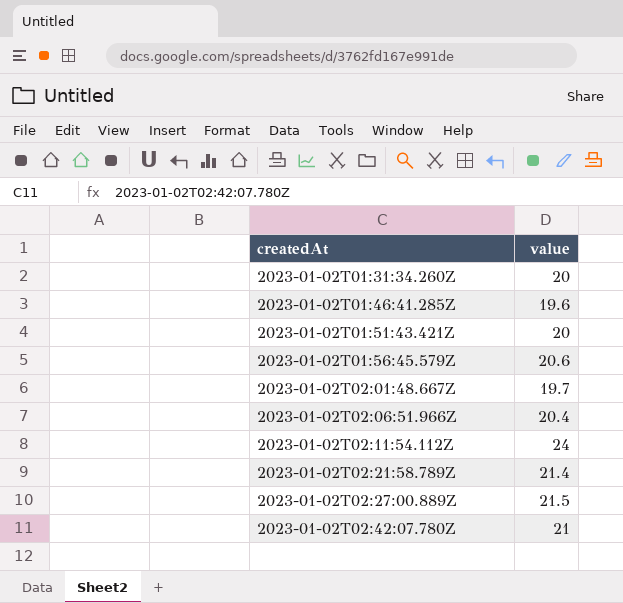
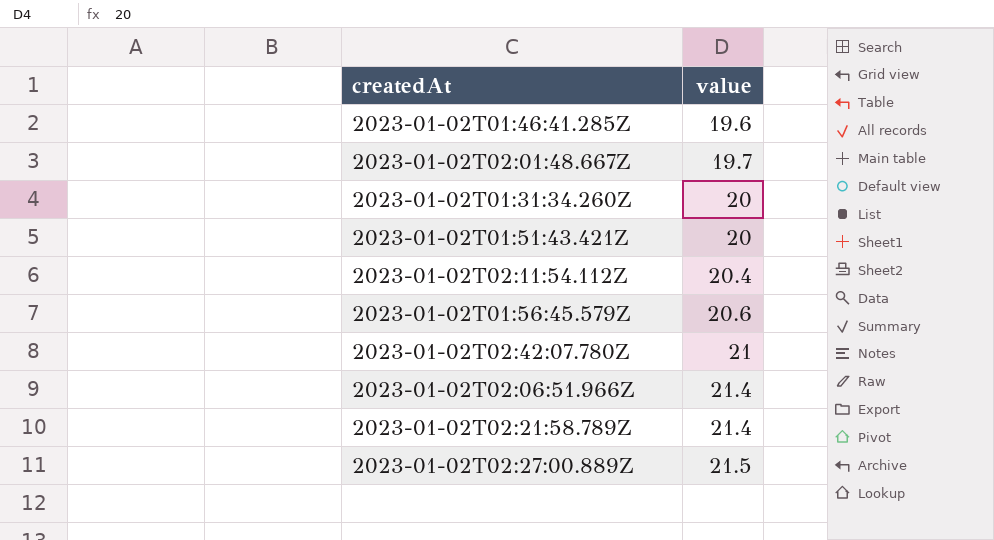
row order: createdAt ascending -> value ascending
2023-01-02T02:11:54.112Z | value: 24 -> 20.4
2023-01-02T02:06:51.966Z | value: 20.4 -> 21.4

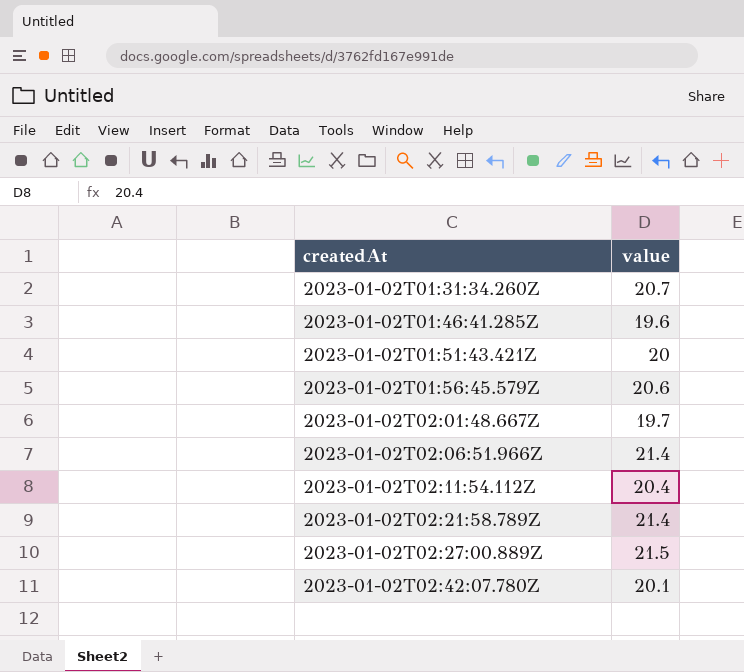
row order: value ascending -> createdAt ascending
2023-01-02T01:31:34.260Z | value: 20 -> 20.7
2023-01-02T02:42:07.780Z | value: 21 -> 20.1

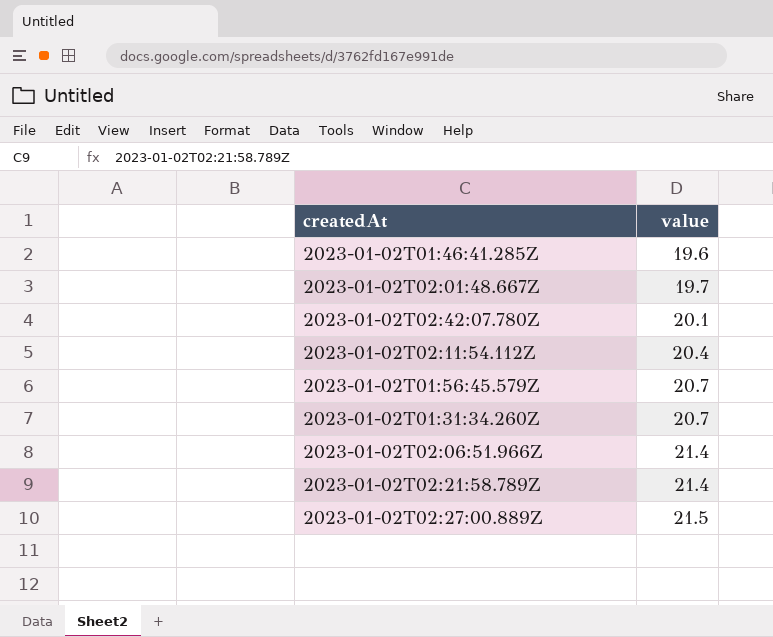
row order: createdAt ascending -> value ascending
row 2023-01-02T01:51:43.421Z: 20 -> none
2023-01-02T01:56:45.579Z | value: 20.6 -> 20.7

